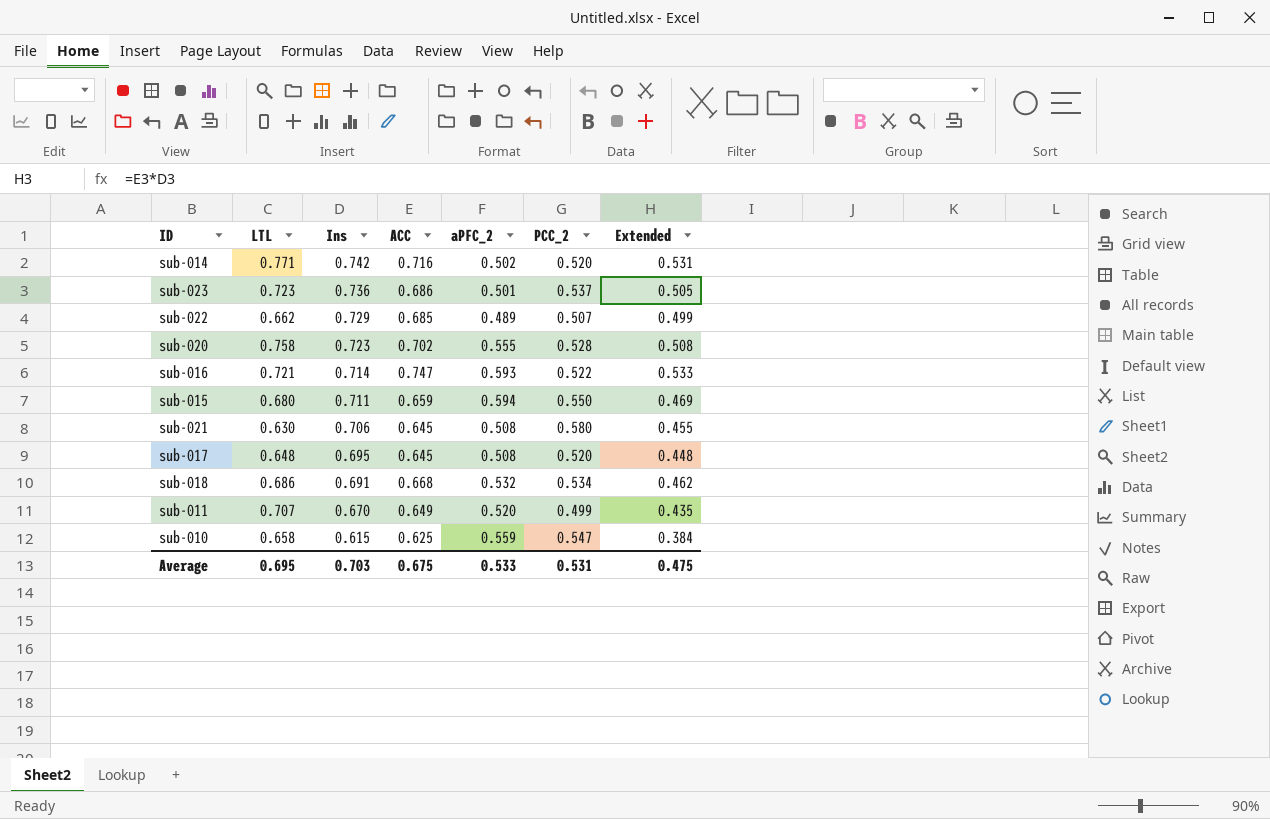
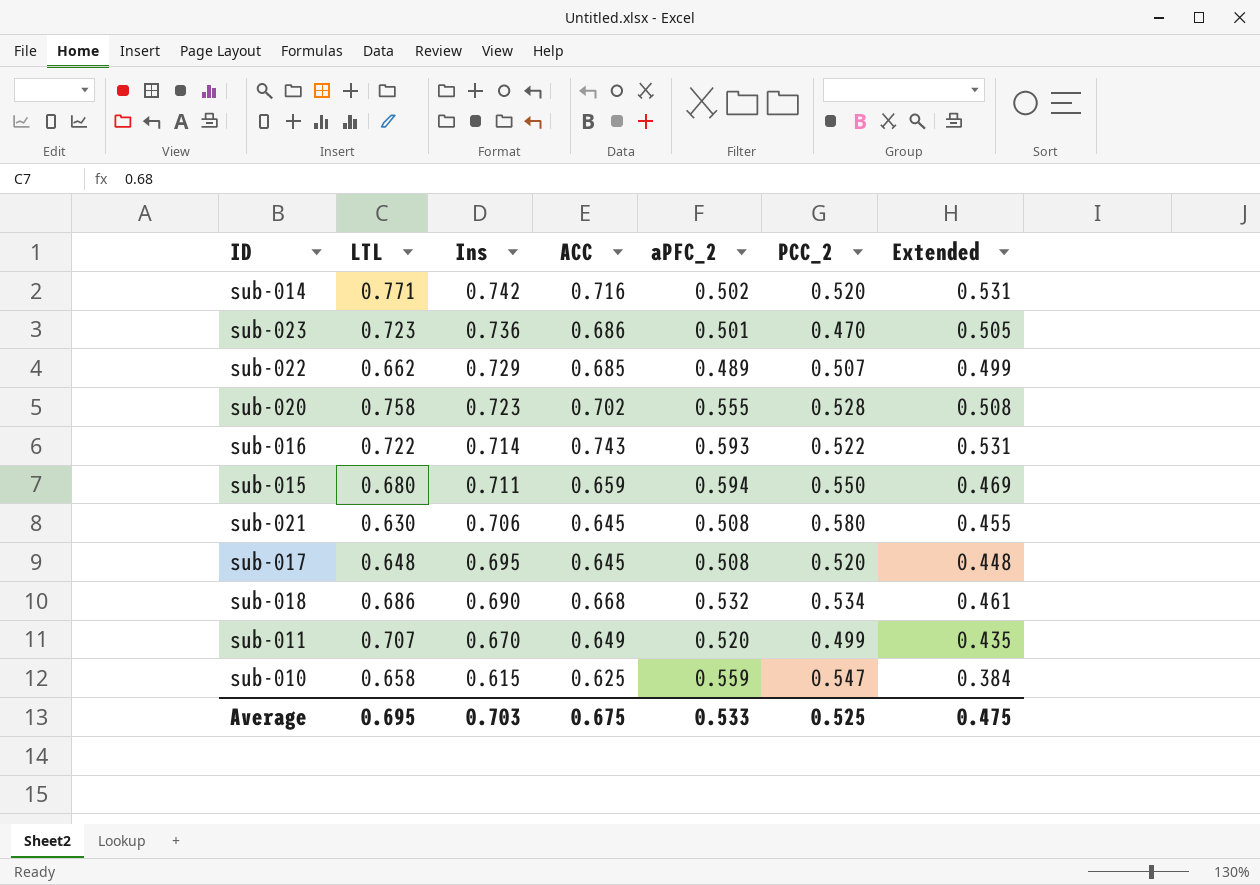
sub-023 | PCC_2: 0.537 -> 0.470
sub-016 | LTL: 0.721 -> 0.722
sub-016 | ACC: 0.747 -> 0.743
sub-016 | Extended: 0.533 -> 0.531
sub-018 | Ins: 0.691 -> 0.690
sub-018 | Extended: 0.462 -> 0.461
Average | PCC_2: 0.531 -> 0.525

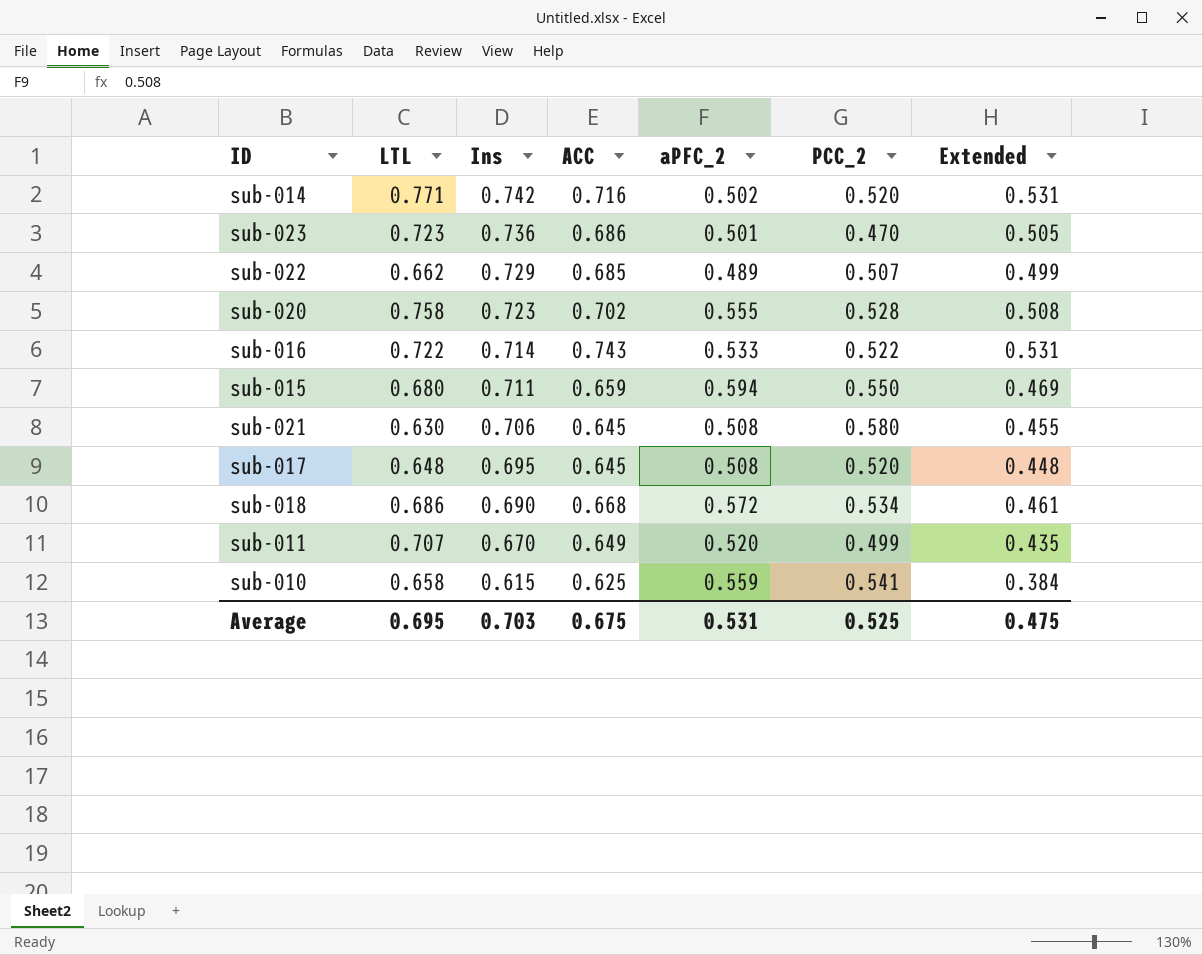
sub-016 | aPFC_2: 0.593 -> 0.533
sub-018 | aPFC_2: 0.532 -> 0.572
sub-010 | PCC_2: 0.547 -> 0.541
Average | aPFC_2: 0.533 -> 0.531

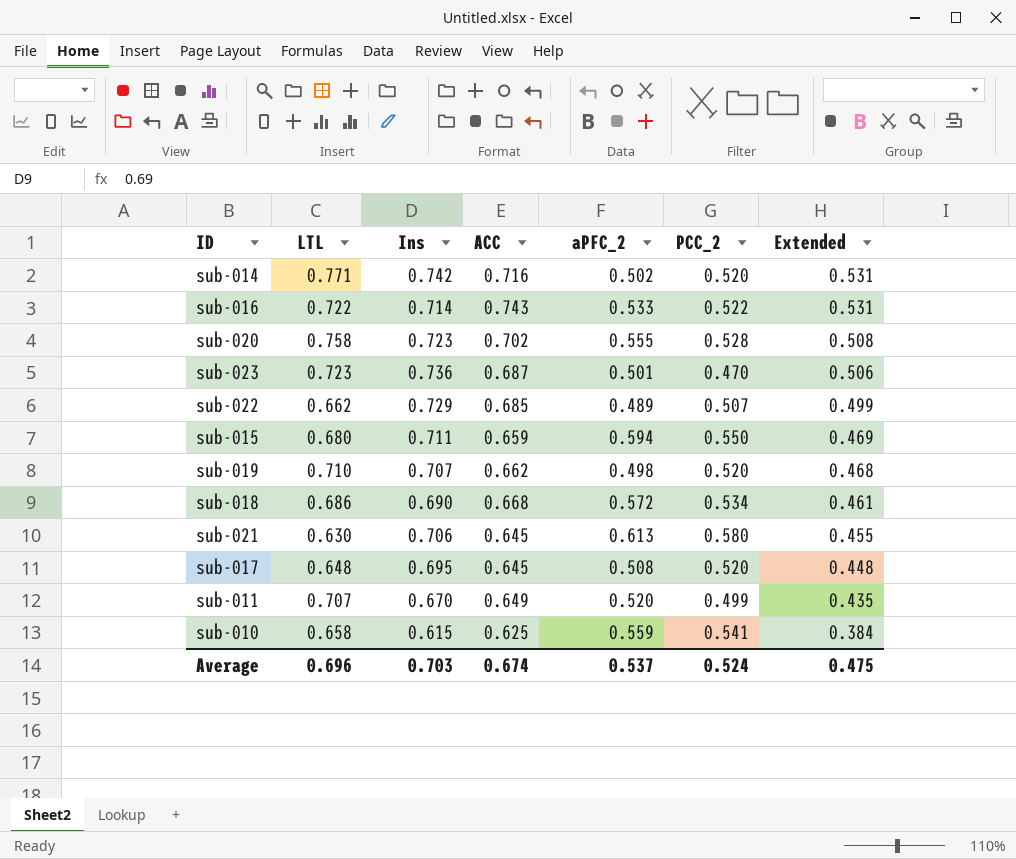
row order: Ins descending -> Extended descending
sub-023 | ACC: 0.686 -> 0.687
sub-023 | Extended: 0.505 -> 0.506
row sub-019: none -> 0.710 | 0.707 | 0.662 | 0.498 | 0.520 | 0.468
sub-021 | aPFC_2: 0.508 -> 0.613
Average | LTL: 0.695 -> 0.696
Average | ACC: 0.675 -> 0.674
Average | aPFC_2: 0.531 -> 0.537
Average | PCC_2: 0.525 -> 0.524

